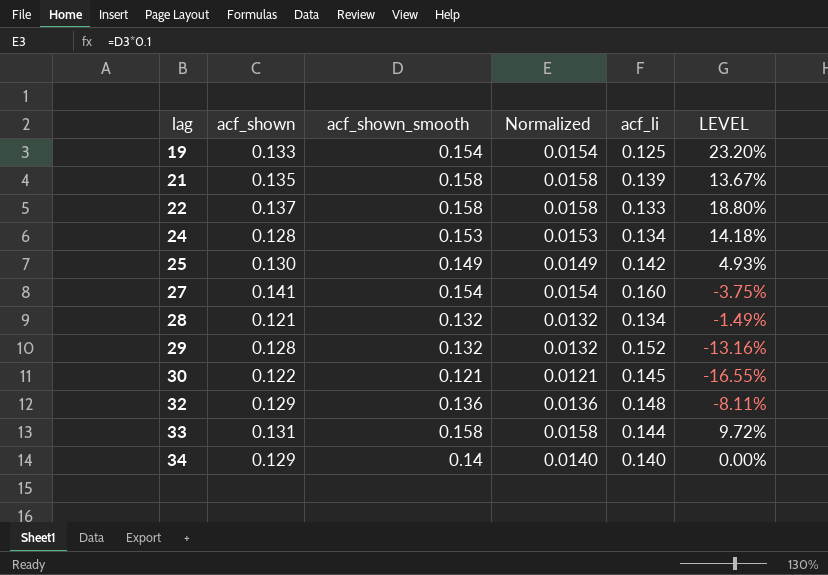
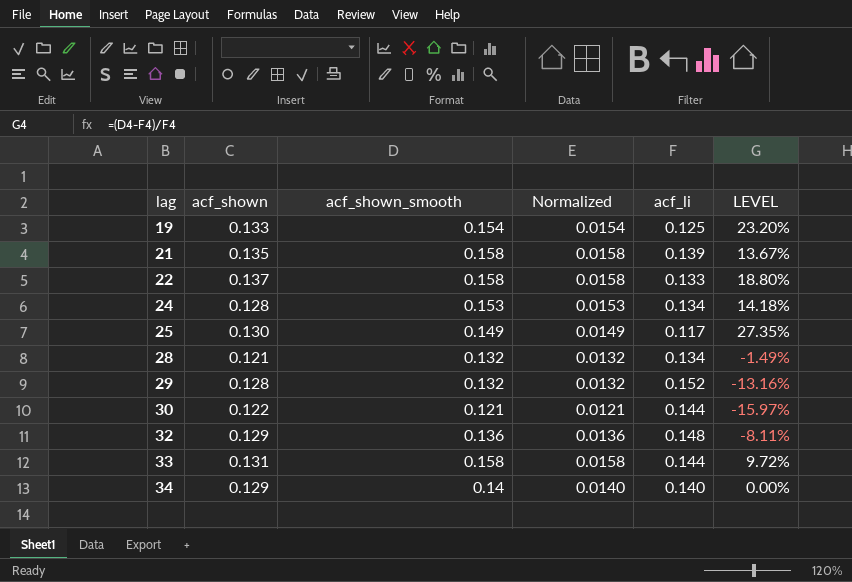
row 27: 0.141 | 0.154 | 0.0154 | 0.160 | -3.75% -> none
25 | acf_li: 0.142 -> 0.117
25 | LEVEL: 4.93% -> 27.35%
30 | acf_li: 0.145 -> 0.144
30 | LEVEL: -16.55% -> -15.97%

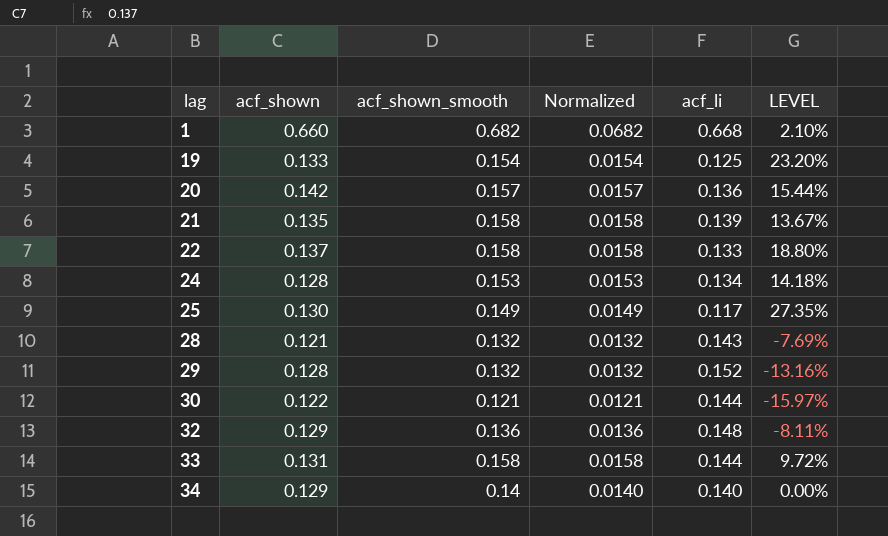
row 1: none -> 0.660 | 0.682 | 0.0682 | 0.668 | 2.10%
row 20: none -> 0.142 | 0.157 | 0.0157 | 0.136 | 15.44%
28 | acf_li: 0.134 -> 0.143
28 | LEVEL: -1.49% -> -7.69%

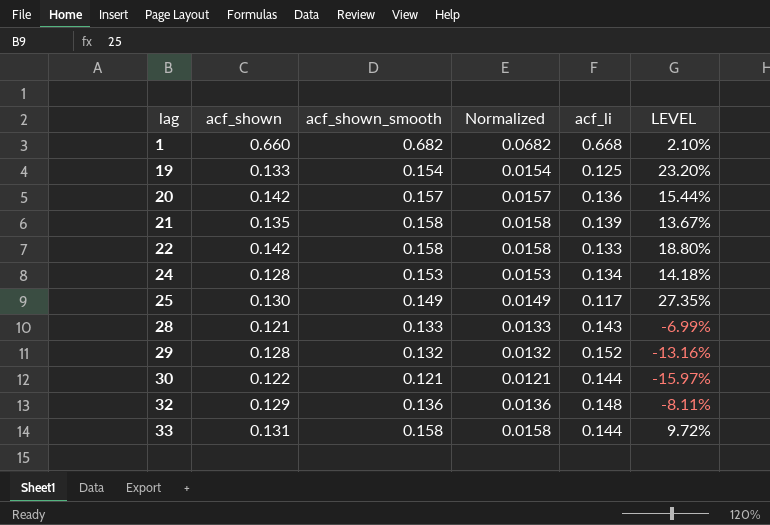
row 34: 0.129 | 0.14 | 0.0140 | 0.140 | 0.00% -> none
22 | acf_shown: 0.137 -> 0.142
28 | acf_shown_smooth: 0.132 -> 0.133
28 | Normalized: 0.0132 -> 0.0133
28 | LEVEL: -7.69% -> -6.99%

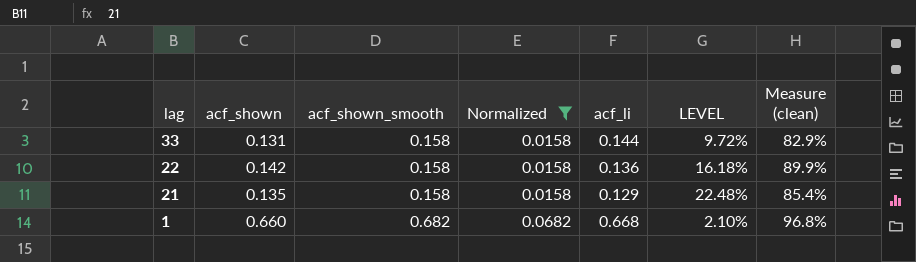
filter: none -> Normalized >= 0.0158
row order: lag ascending -> lag descending
column Measure (clean) | formula: none -> [acf_shown] / [acf_shown_smooth]
22 | acf_li: 0.133 -> 0.136
22 | LEVEL: 18.80% -> 16.18%
21 | acf_li: 0.139 -> 0.129
21 | LEVEL: 13.67% -> 22.48%

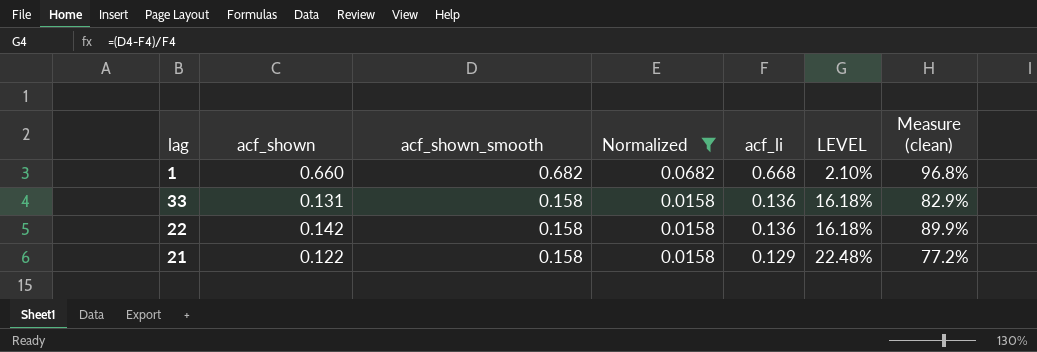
row order: lag descending -> acf_shown_smooth descending
33 | acf_li: 0.144 -> 0.136
33 | LEVEL: 9.72% -> 16.18%
21 | acf_shown: 0.135 -> 0.122
21 | Measure (clean): 85.4% -> 77.2%

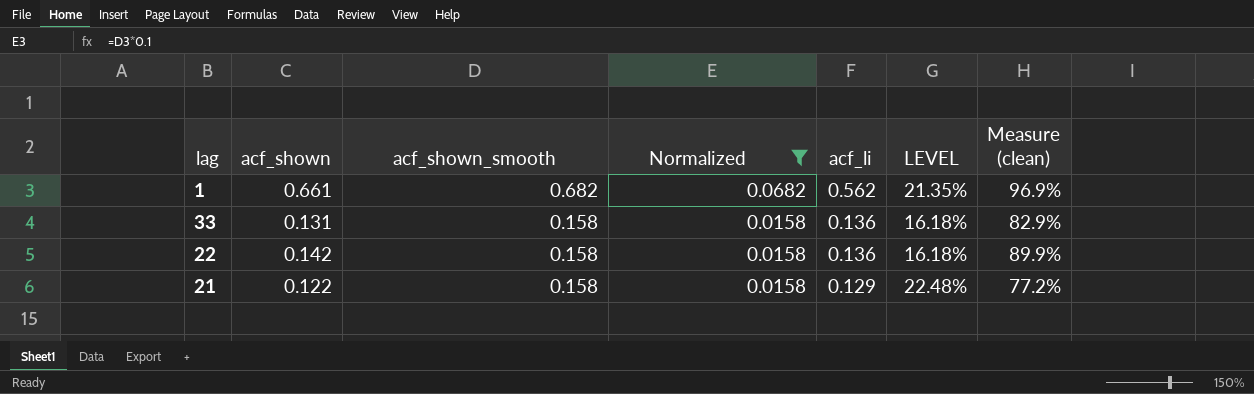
1 | acf_shown: 0.660 -> 0.661
1 | acf_li: 0.668 -> 0.562
1 | LEVEL: 2.10% -> 21.35%
1 | Measure (clean): 96.8% -> 96.9%

